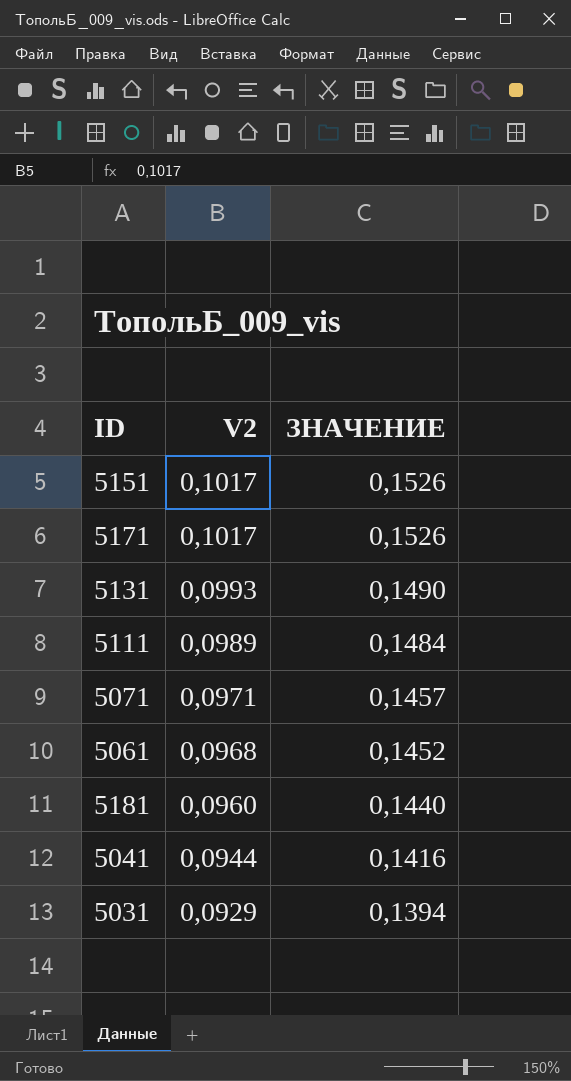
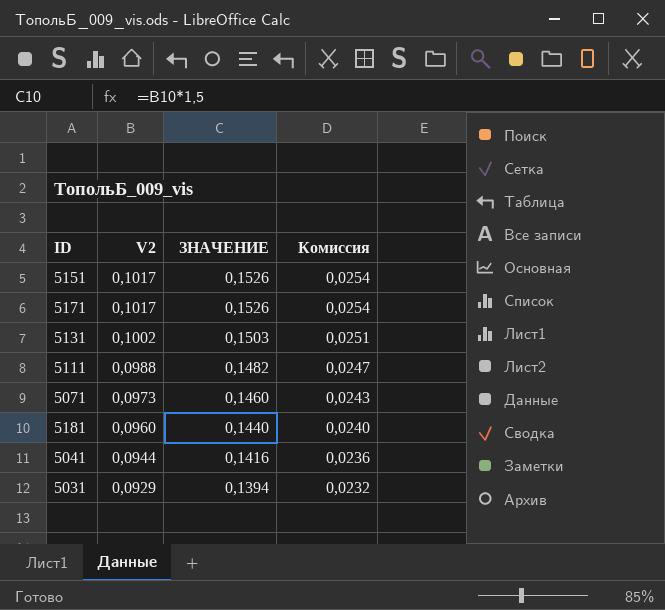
column Комиссия | formula: none -> [V2] * 0,25
row 5061: 0,0968 | 0,1452 -> none
5131 | V2: 0,0993 -> 0,1002
5131 | ЗНАЧЕНИЕ: 0,1490 -> 0,1503
5111 | V2: 0,0989 -> 0,0988
5111 | ЗНАЧЕНИЕ: 0,1484 -> 0,1482
5071 | V2: 0,0971 -> 0,0973
5071 | ЗНАЧЕНИЕ: 0,1457 -> 0,1460

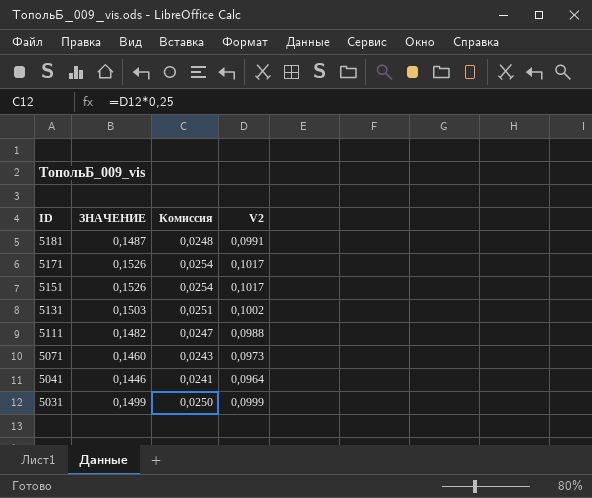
row order: V2 descending -> ID descending
column V2 | position: 2 -> 4
5181 | ЗНАЧЕНИЕ: 0,1440 -> 0,1487
5181 | Комиссия: 0,0240 -> 0,0248
5181 | V2: 0,0960 -> 0,0991
5041 | ЗНАЧЕНИЕ: 0,1416 -> 0,1446
5041 | Комиссия: 0,0236 -> 0,0241
5041 | V2: 0,0944 -> 0,0964
5031 | ЗНАЧЕНИЕ: 0,1394 -> 0,1499
5031 | Комиссия: 0,0232 -> 0,0250
5031 | V2: 0,0929 -> 0,0999

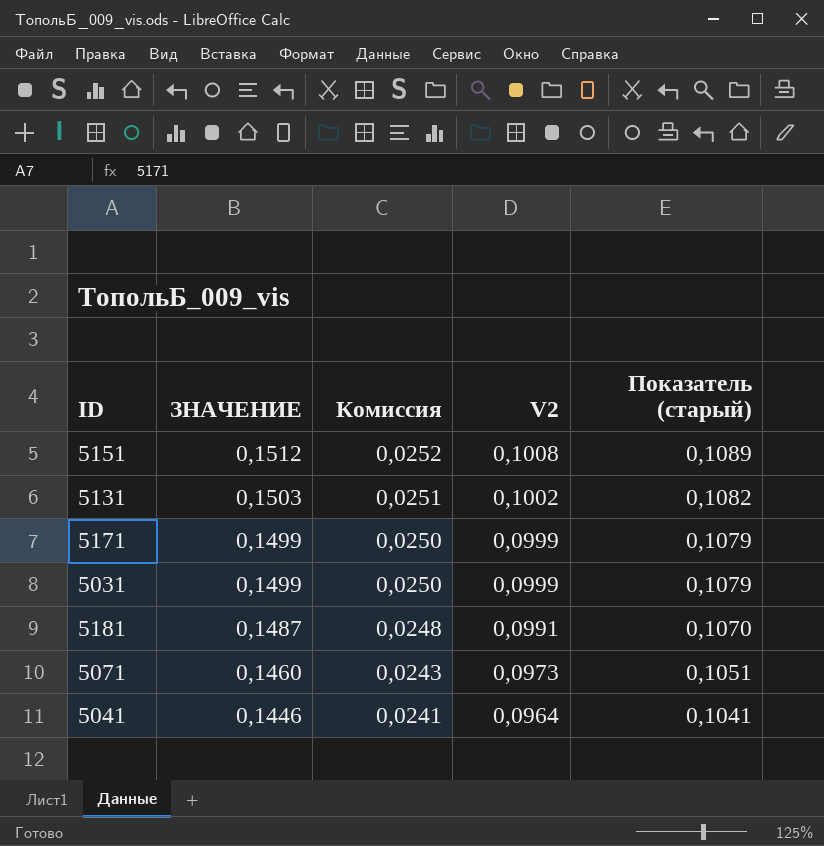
row order: ID descending -> ЗНАЧЕНИЕ descending
column Показатель (старый) | formula: none -> [V2] * 1,08
row 5111: 0,1482 | 0,0247 | 0,0988 -> none
5151 | ЗНАЧЕНИЕ: 0,1526 -> 0,1512
5151 | Комиссия: 0,0254 -> 0,0252
5151 | V2: 0,1017 -> 0,1008
5171 | ЗНАЧЕНИЕ: 0,1526 -> 0,1499
5171 | Комиссия: 0,0254 -> 0,0250
5171 | V2: 0,1017 -> 0,0999

